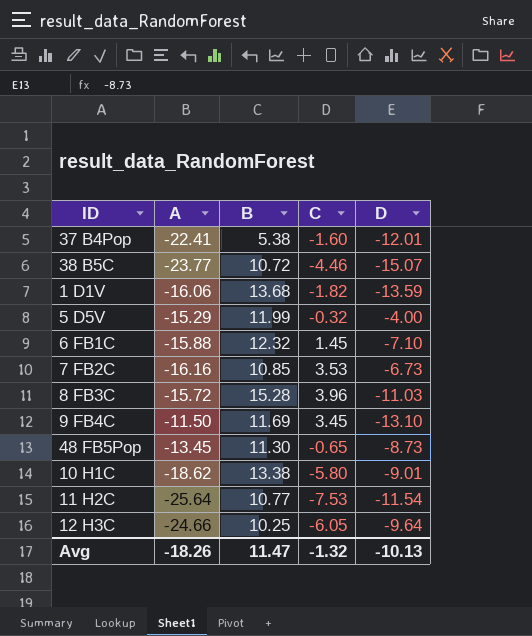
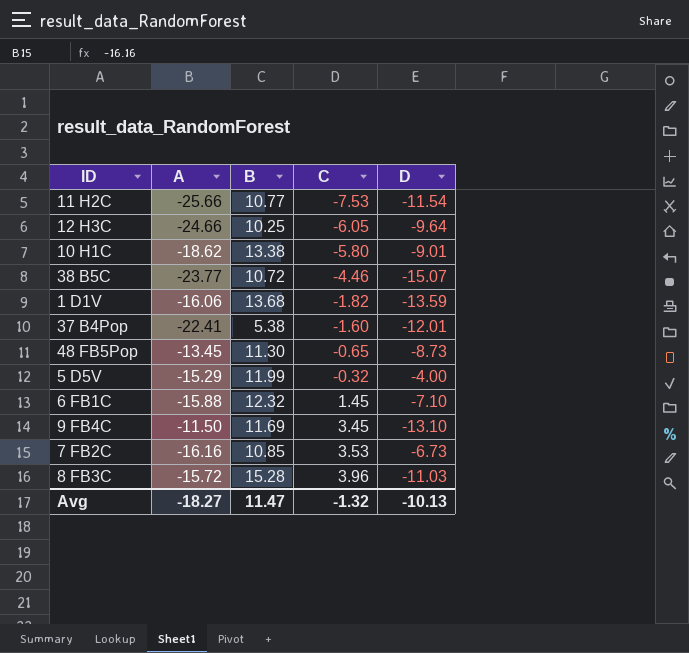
row order: none -> C ascending
11 H2C | A: -25.64 -> -25.66
Avg | A: -18.26 -> -18.27

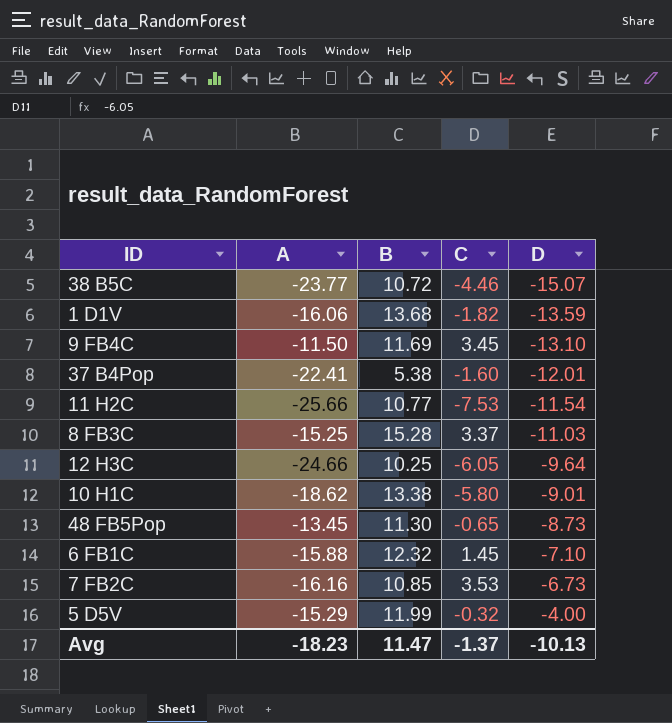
row order: C ascending -> D ascending
8 FB3C | A: -15.72 -> -15.25
8 FB3C | C: 3.96 -> 3.37
Avg | A: -18.27 -> -18.23
Avg | C: -1.32 -> -1.37

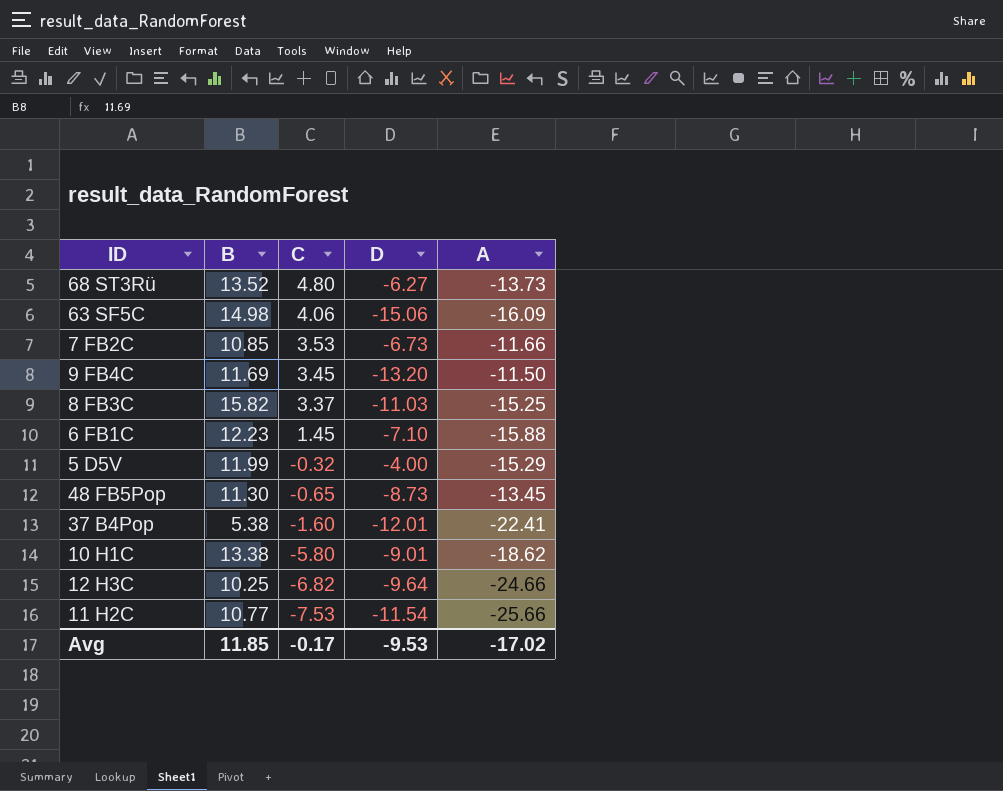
row order: D ascending -> C descending
column A | position: 2 -> 5
row 38 B5C: -23.77 | 10.72 | -4.46 | -15.07 -> none
row 1 D1V: -16.06 | 13.68 | -1.82 | -13.59 -> none
row 68 ST3Rü: none -> 13.52 | 4.80 | -6.27 | -13.73
row 63 SF5C: none -> 14.98 | 4.06 | -15.06 | -16.09
7 FB2C | A: -16.16 -> -11.66
9 FB4C | D: -13.10 -> -13.20
8 FB3C | B: 15.28 -> 15.82
6 FB1C | B: 12.32 -> 12.23
12 H3C | C: -6.05 -> -6.82
Avg | B: 11.47 -> 11.85
Avg | C: -1.37 -> -0.17
Avg | D: -10.13 -> -9.53
Avg | A: -18.23 -> -17.02

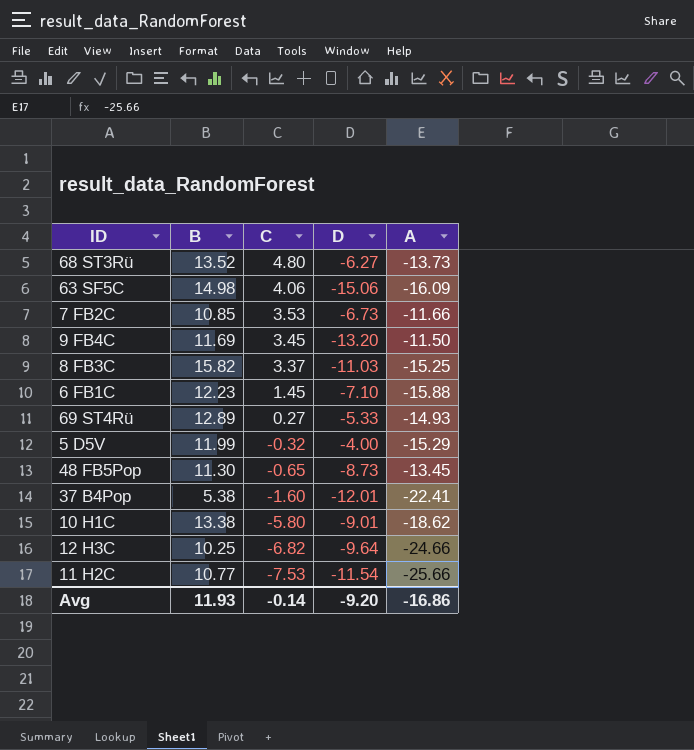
row 69 ST4Rü: none -> 12.89 | 0.27 | -5.33 | -14.93
Avg | B: 11.85 -> 11.93
Avg | C: -0.17 -> -0.14
Avg | D: -9.53 -> -9.20
Avg | A: -17.02 -> -16.86

